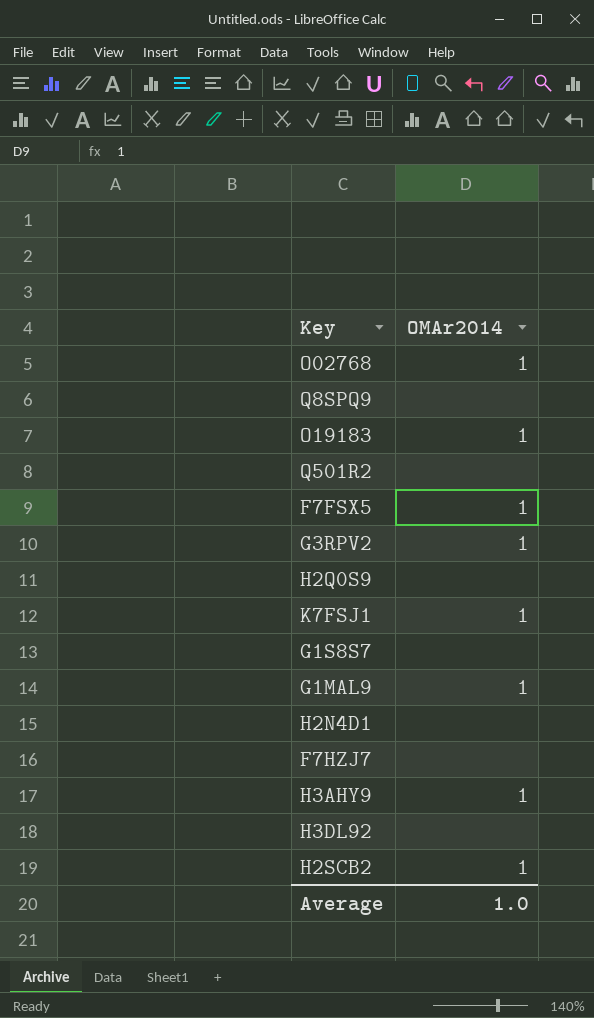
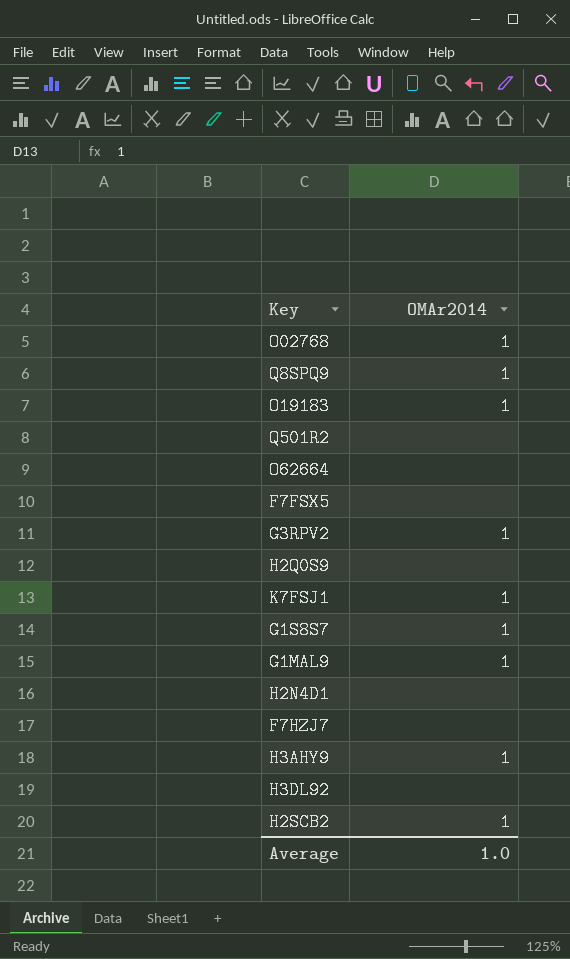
Q8SPQ9 | OMAr2014: none -> 1
row O62664: none -> none
F7FSX5 | OMAr2014: 1 -> none
G1S8S7 | OMAr2014: none -> 1

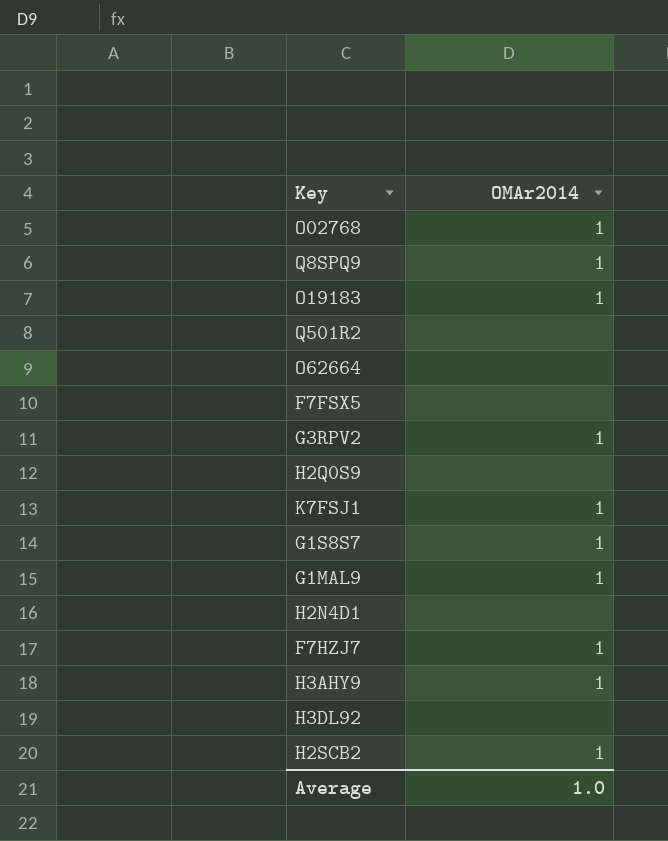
F7HZJ7 | OMAr2014: none -> 1

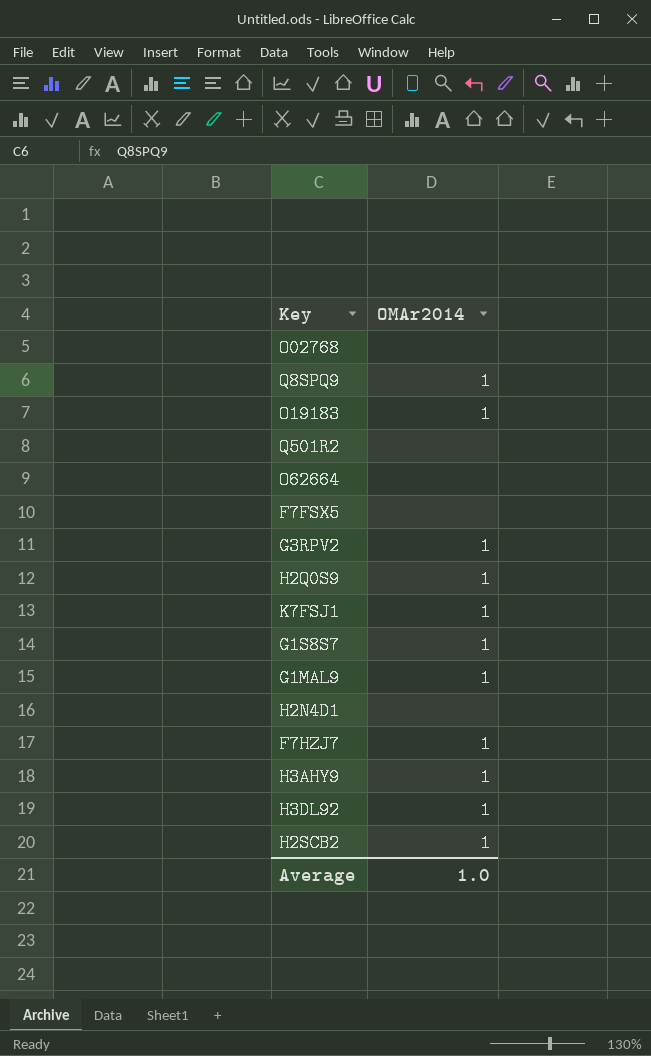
O02768 | OMAr2014: 1 -> none
H2Q0S9 | OMAr2014: none -> 1
H3DL92 | OMAr2014: none -> 1

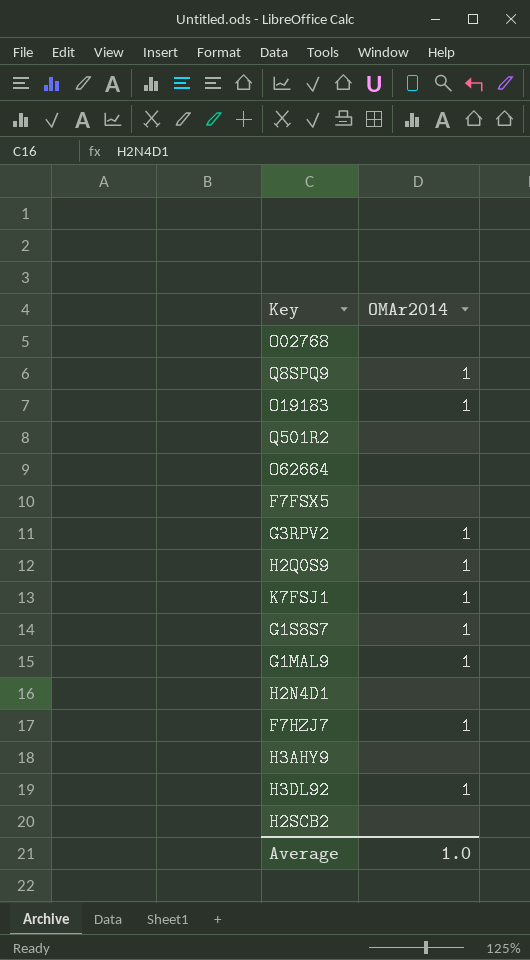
H3AHY9 | OMAr2014: 1 -> none
H2SCB2 | OMAr2014: 1 -> none

